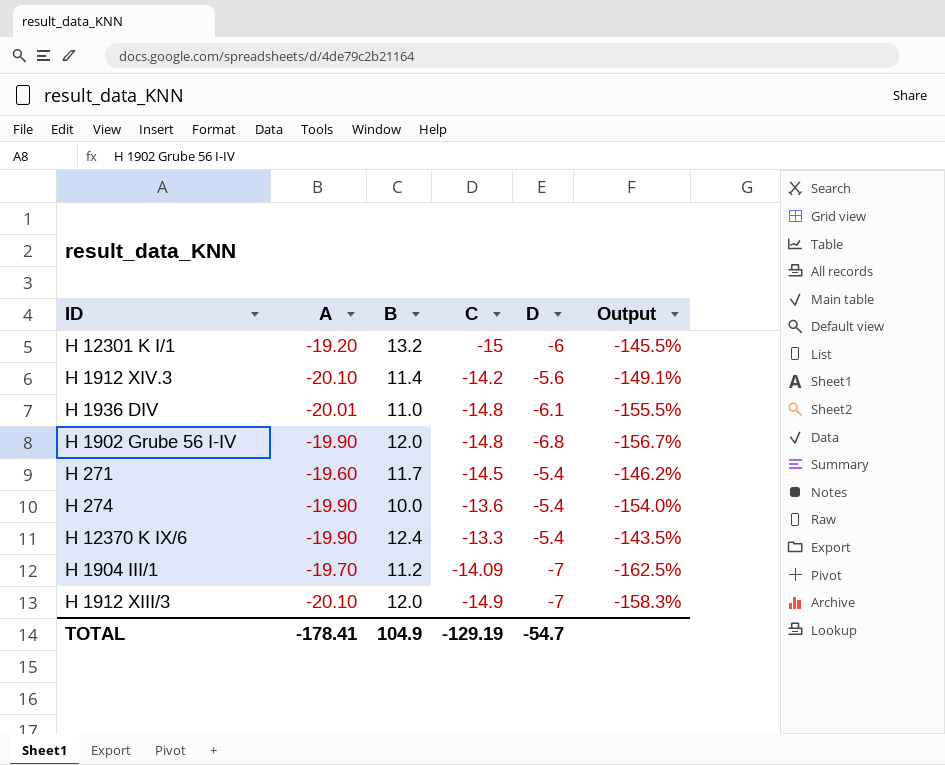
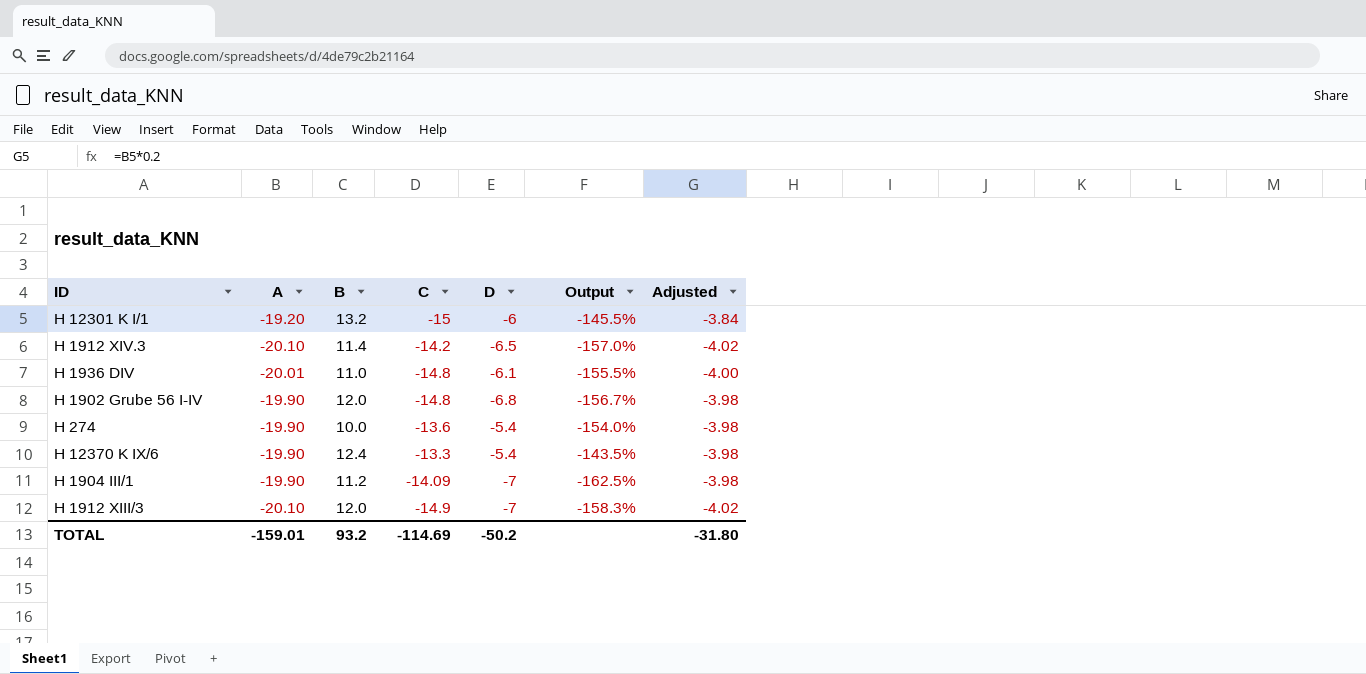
column Adjusted | formula: none -> [A] * 0.2
row H 271: -19.60 | 11.7 | -14.5 | -5.4 | -146.2% -> none
H 1912 XIV.3 | D: -5.6 -> -6.5
H 1912 XIV.3 | Output: -149.1% -> -157.0%
H 1904 III/1 | A: -19.70 -> -19.90
TOTAL | A: -178.41 -> -159.01
TOTAL | B: 104.9 -> 93.2
TOTAL | C: -129.19 -> -114.69
TOTAL | D: -54.7 -> -50.2

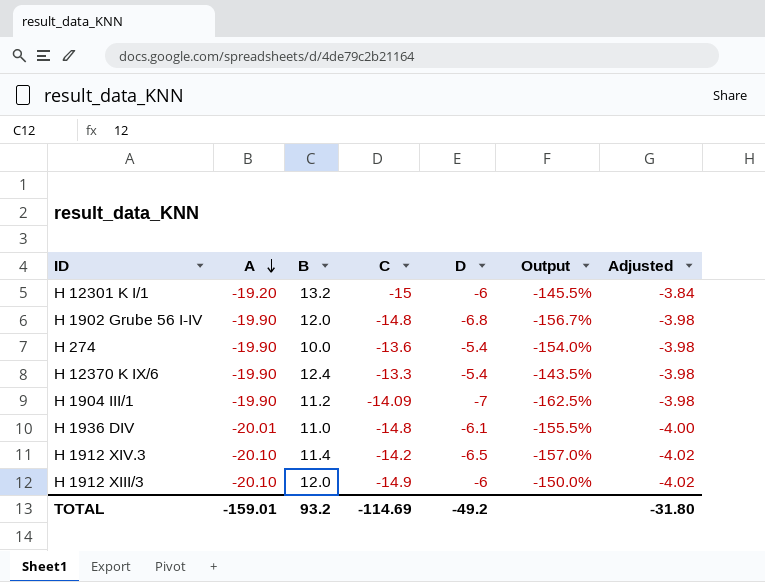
row order: none -> A descending
H 1912 XIII/3 | D: -7 -> -6
H 1912 XIII/3 | Output: -158.3% -> -150.0%
TOTAL | D: -50.2 -> -49.2

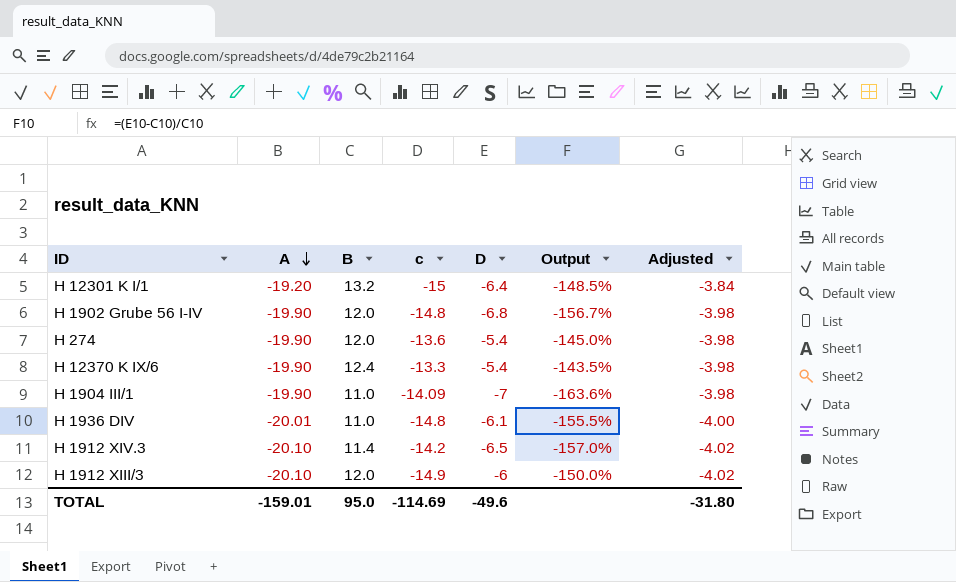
column name: C -> c
H 12301 K I/1 | D: -6 -> -6.4
H 12301 K I/1 | Output: -145.5% -> -148.5%
H 274 | B: 10.0 -> 12.0
H 274 | Output: -154.0% -> -145.0%
H 1904 III/1 | B: 11.2 -> 11.0
H 1904 III/1 | Output: -162.5% -> -163.6%
TOTAL | B: 93.2 -> 95.0
TOTAL | D: -49.2 -> -49.6

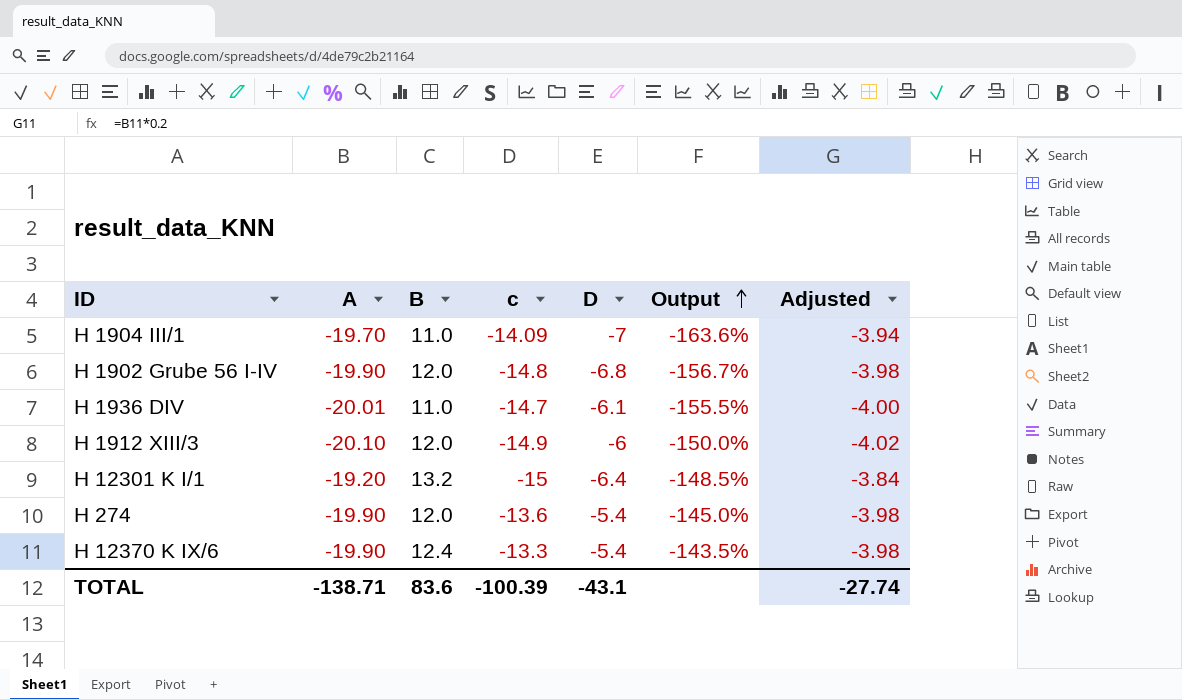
row order: A descending -> Output ascending
row H 1912 XIV.3: -20.10 | 11.4 | -14.2 | -6.5 | -157.0% | -4.02 -> none
H 1904 III/1 | A: -19.90 -> -19.70
H 1904 III/1 | Adjusted: -3.98 -> -3.94
H 1936 DIV | c: -14.8 -> -14.7
TOTAL | A: -159.01 -> -138.71
TOTAL | B: 95.0 -> 83.6
TOTAL | c: -114.69 -> -100.39
TOTAL | D: -49.6 -> -43.1
TOTAL | Adjusted: -31.80 -> -27.74

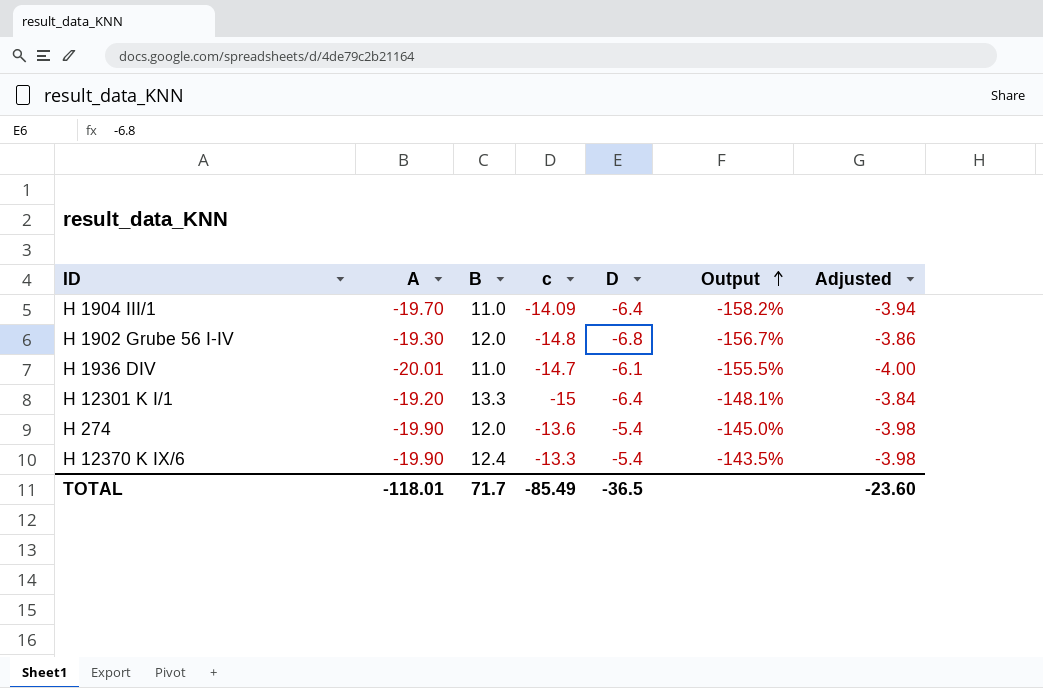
row H 1912 XIII/3: -20.10 | 12.0 | -14.9 | -6 | -150.0% | -4.02 -> none
H 1904 III/1 | D: -7 -> -6.4
H 1904 III/1 | Output: -163.6% -> -158.2%
H 1902 Grube 56 I-IV | A: -19.90 -> -19.30
H 1902 Grube 56 I-IV | Adjusted: -3.98 -> -3.86
H 12301 K I/1 | B: 13.2 -> 13.3
H 12301 K I/1 | Output: -148.5% -> -148.1%
TOTAL | A: -138.71 -> -118.01
TOTAL | B: 83.6 -> 71.7
TOTAL | c: -100.39 -> -85.49
TOTAL | D: -43.1 -> -36.5
TOTAL | Adjusted: -27.74 -> -23.60

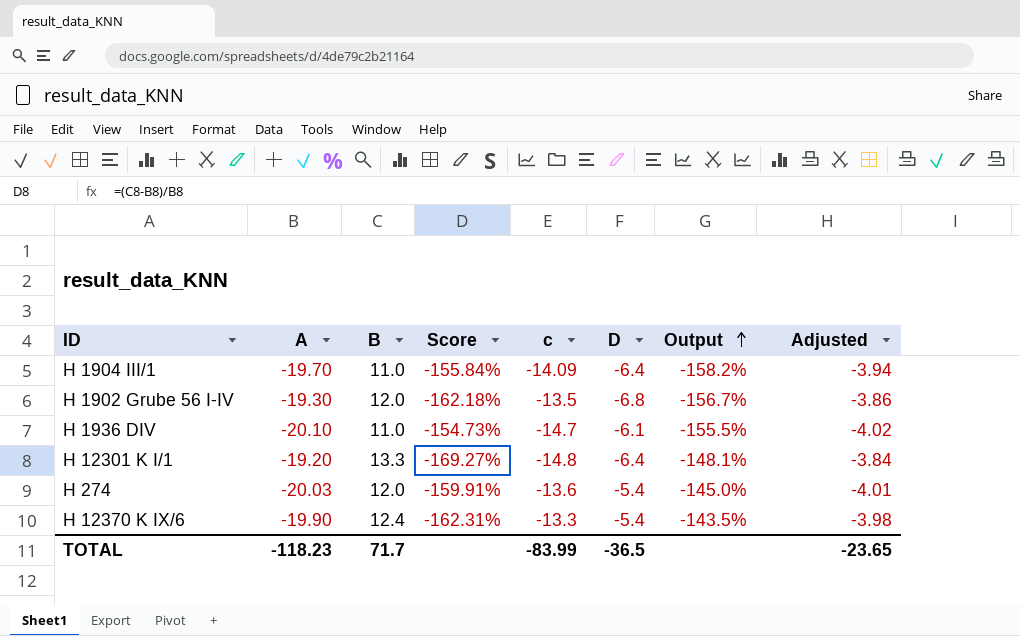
column Score | formula: none -> ([B] - [A]) / [A]
H 1902 Grube 56 I-IV | c: -14.8 -> -13.5
H 1936 DIV | A: -20.01 -> -20.10
H 1936 DIV | Adjusted: -4.00 -> -4.02
H 12301 K I/1 | c: -15 -> -14.8
H 274 | A: -19.90 -> -20.03
H 274 | Adjusted: -3.98 -> -4.01
TOTAL | A: -118.01 -> -118.23
TOTAL | c: -85.49 -> -83.99
TOTAL | Adjusted: -23.60 -> -23.65

